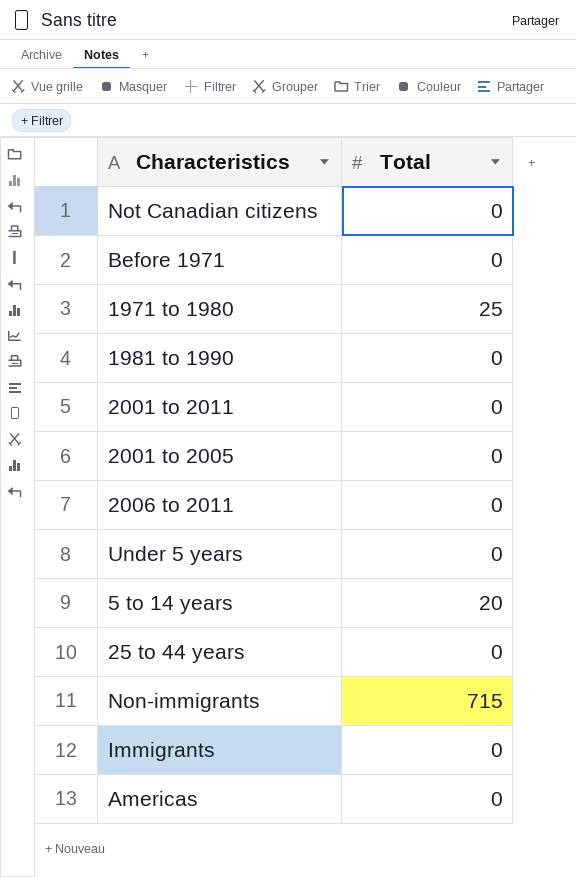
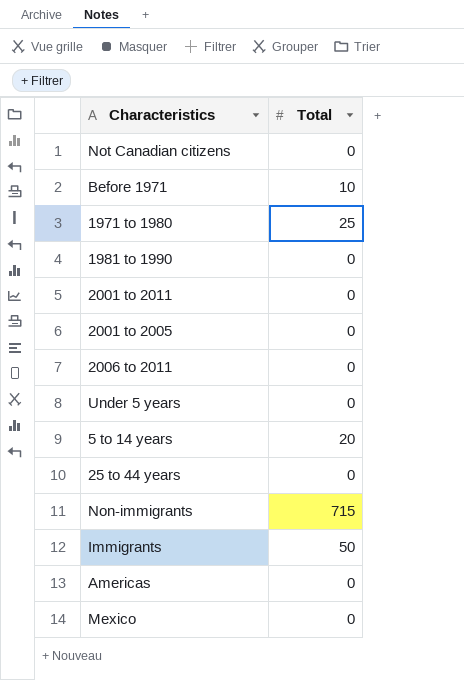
Before 1971 | Total: 0 -> 10
Immigrants | Total: 0 -> 50
row Mexico: none -> 0

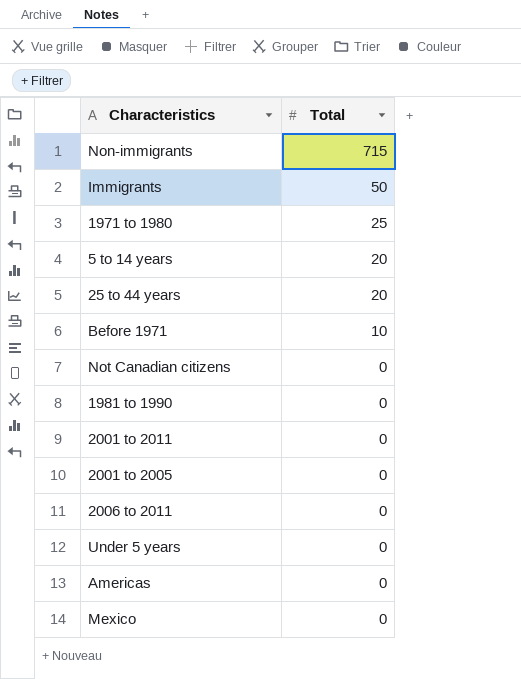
row order: none -> Total descending
25 to 44 years | Total: 0 -> 20

